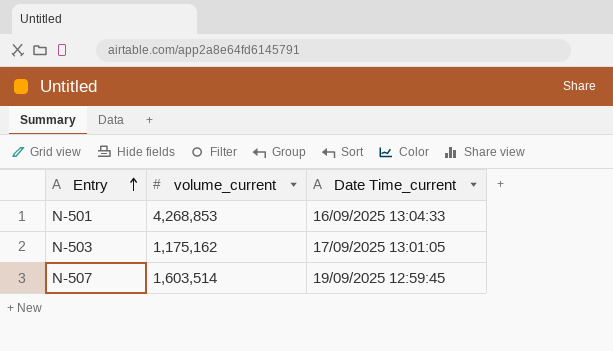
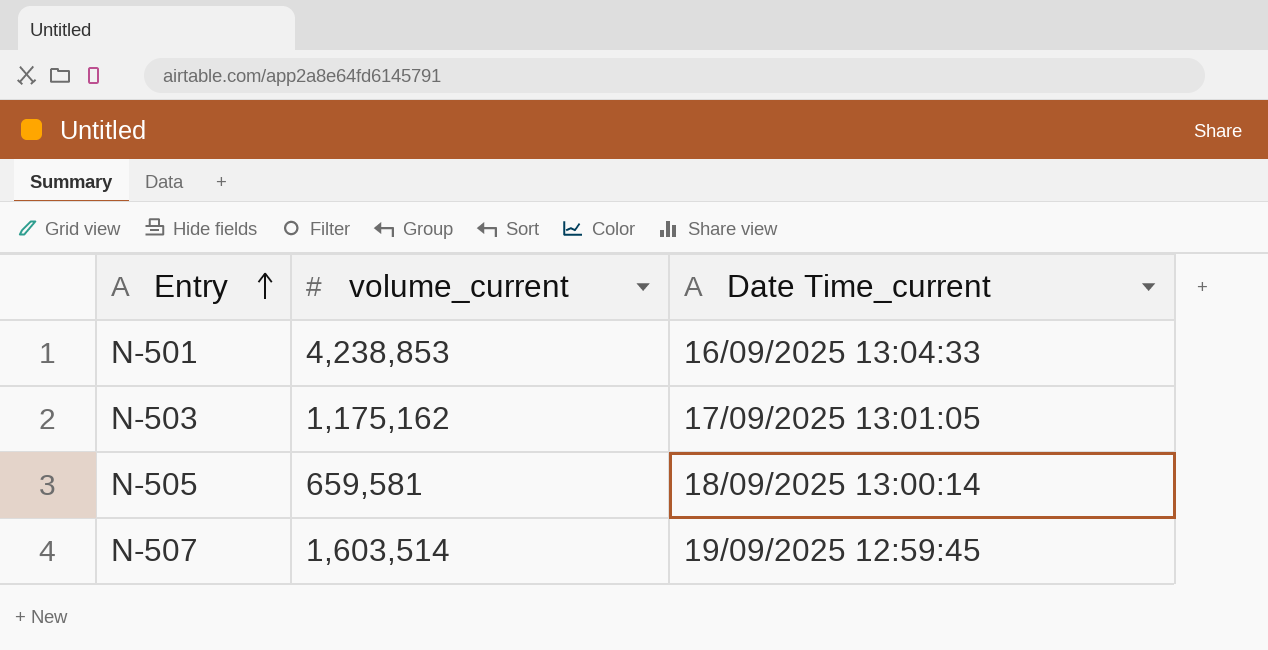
N-501 | volume_current: 4,268,853 -> 4,238,853
row N-505: none -> 659,581 | 18/09/2025 13:00:14

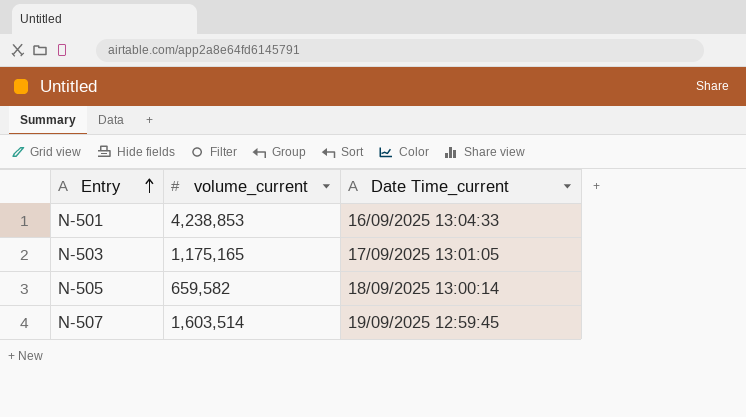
N-503 | volume_current: 1,175,162 -> 1,175,165
N-505 | volume_current: 659,581 -> 659,582

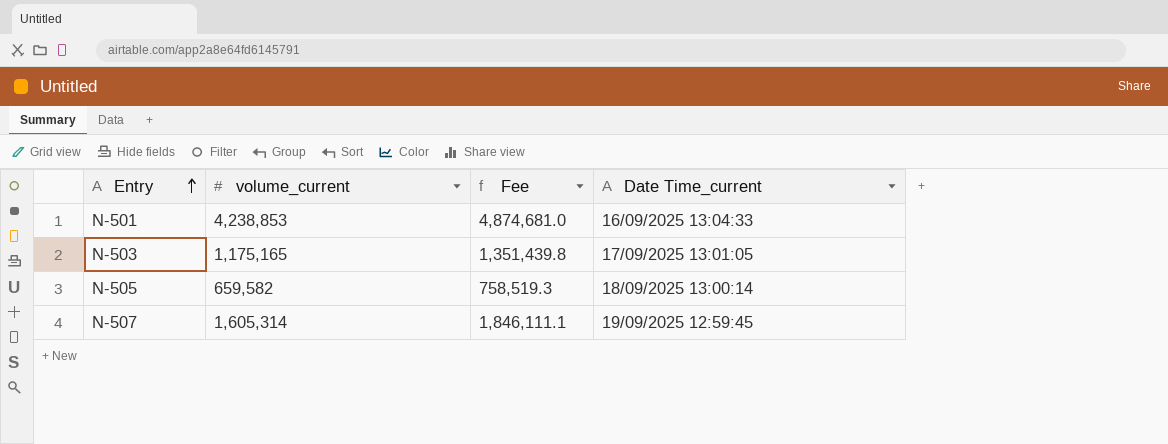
column Fee | formula: none -> [volume_current] * 1.15
N-507 | volume_current: 1,603,514 -> 1,605,314

